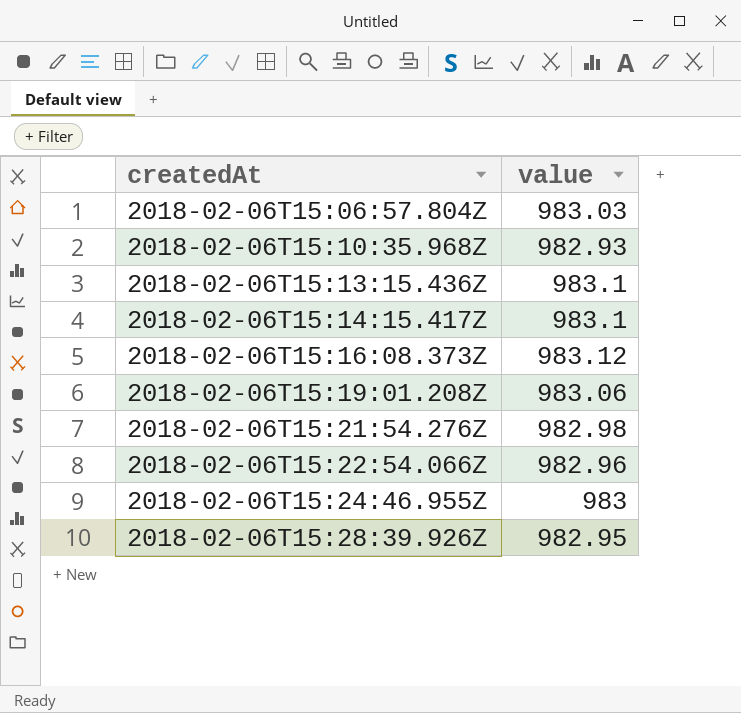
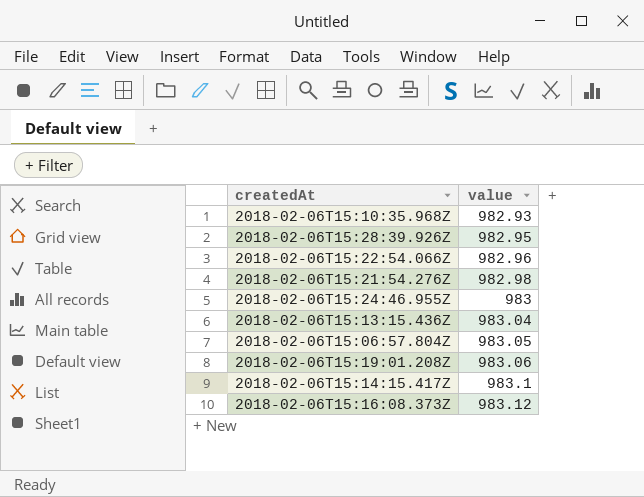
row order: createdAt ascending -> value ascending
2018-02-06T15:13:15.436Z | value: 983.1 -> 983.04
2018-02-06T15:06:57.804Z | value: 983.03 -> 983.05

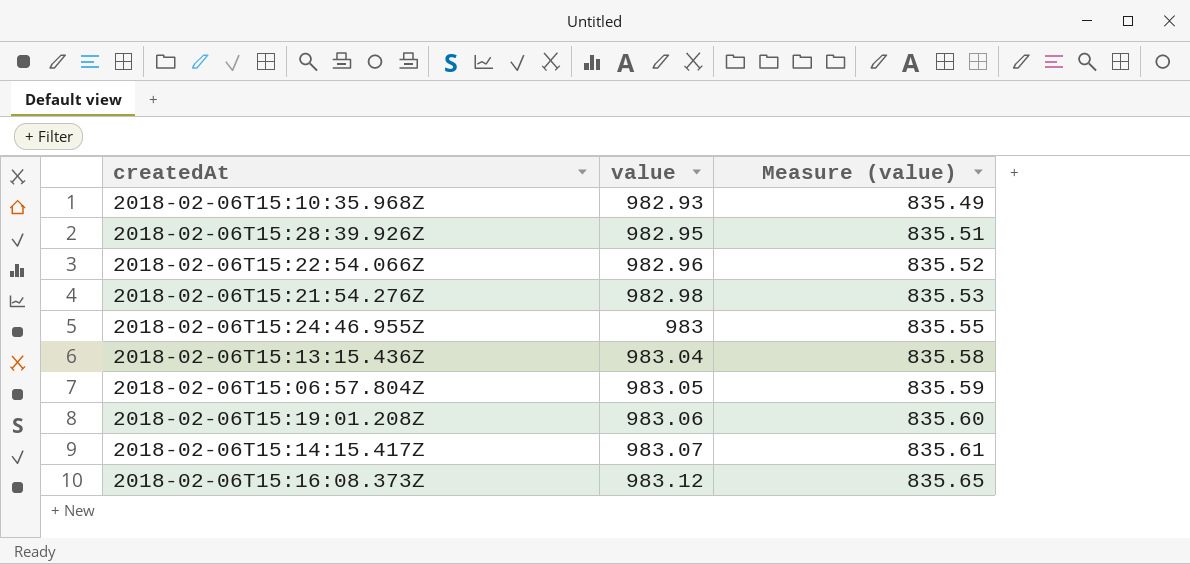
column Measure (value) | formula: none -> [value] * 0.85
2018-02-06T15:14:15.417Z | value: 983.1 -> 983.07

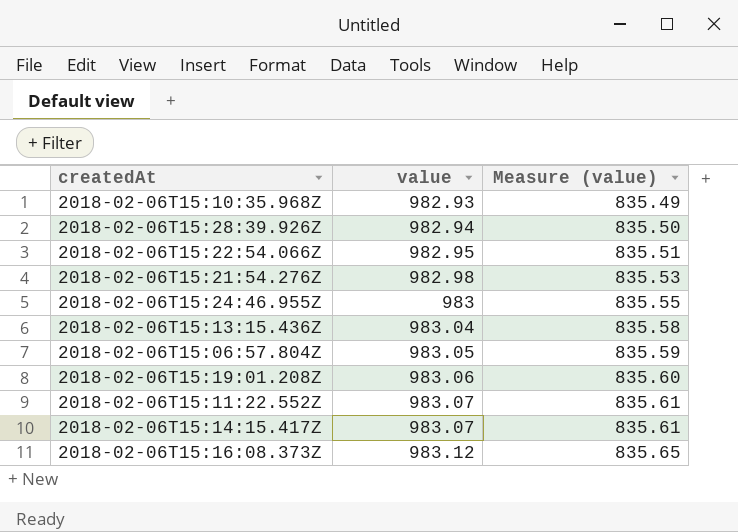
2018-02-06T15:28:39.926Z | value: 982.95 -> 982.94
2018-02-06T15:28:39.926Z | Measure (value): 835.51 -> 835.50
2018-02-06T15:22:54.066Z | value: 982.96 -> 982.95
2018-02-06T15:22:54.066Z | Measure (value): 835.52 -> 835.51
row 2018-02-06T15:11:22.552Z: none -> 983.07 | 835.61

